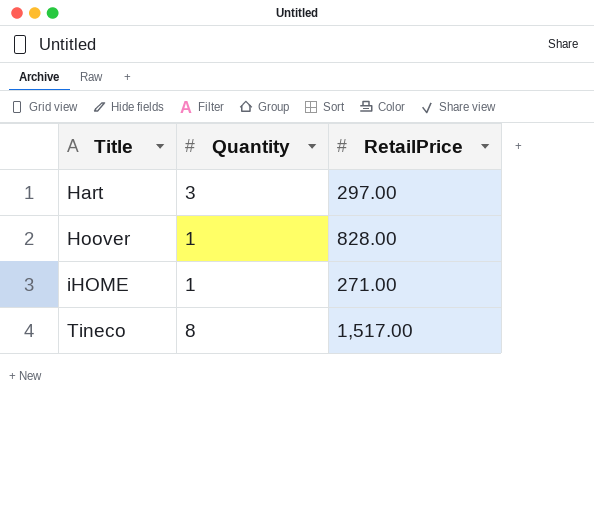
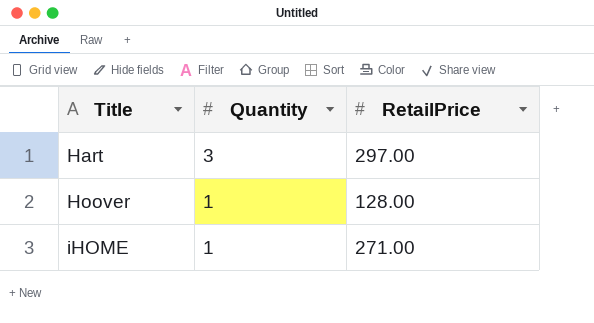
row Tineco: 8 | 1,517.00 -> none
Hoover | RetailPrice: 828.00 -> 128.00

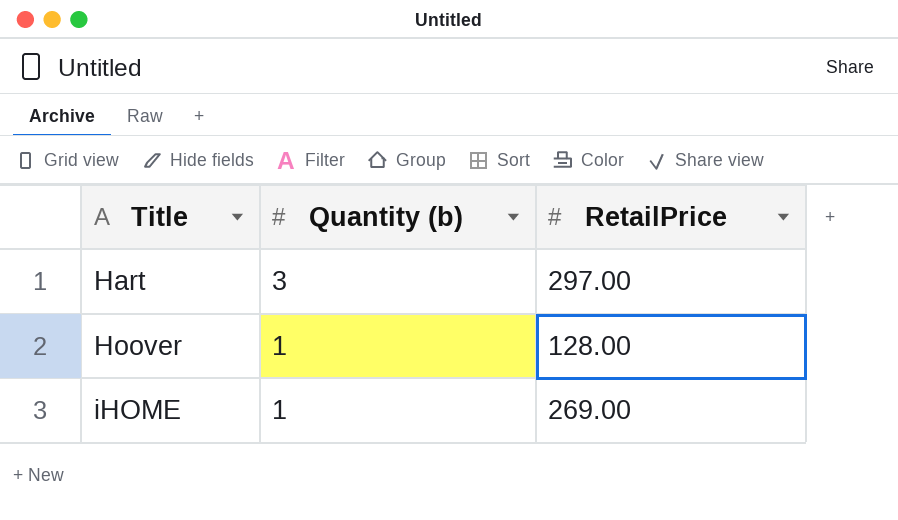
column name: Quantity -> Quantity (b)
iHOME | RetailPrice: 271.00 -> 269.00

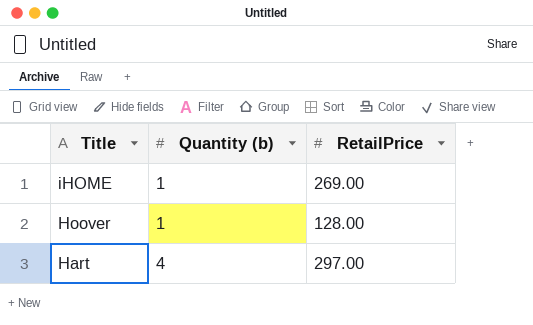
row order: Title ascending -> Title descending
Hart | Quantity (b): 3 -> 4

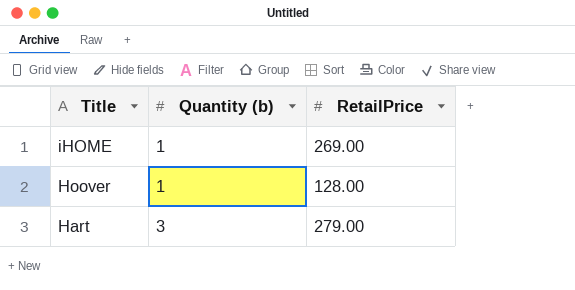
Hart | Quantity (b): 4 -> 3
Hart | RetailPrice: 297.00 -> 279.00

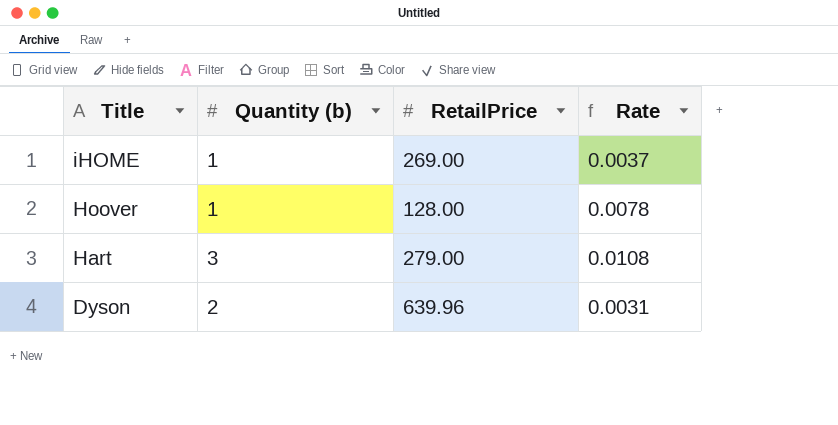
column Rate | formula: none -> [Quantity (b)] / [RetailPrice]
row Dyson: none -> 2 | 639.96 | 0.0031

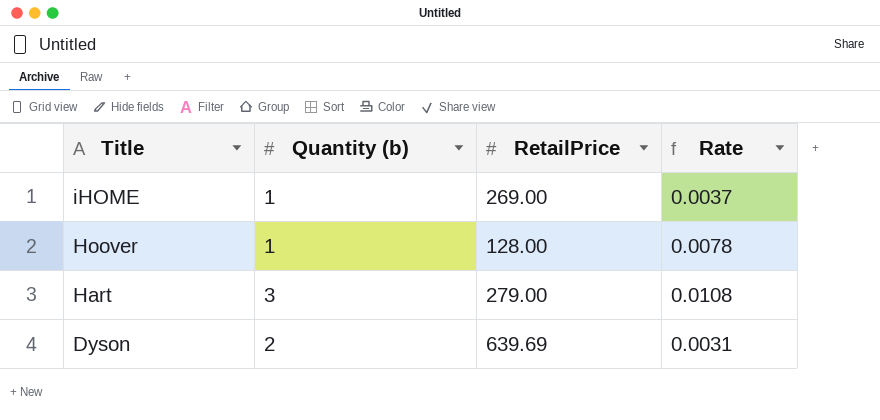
Dyson | RetailPrice: 639.96 -> 639.69

